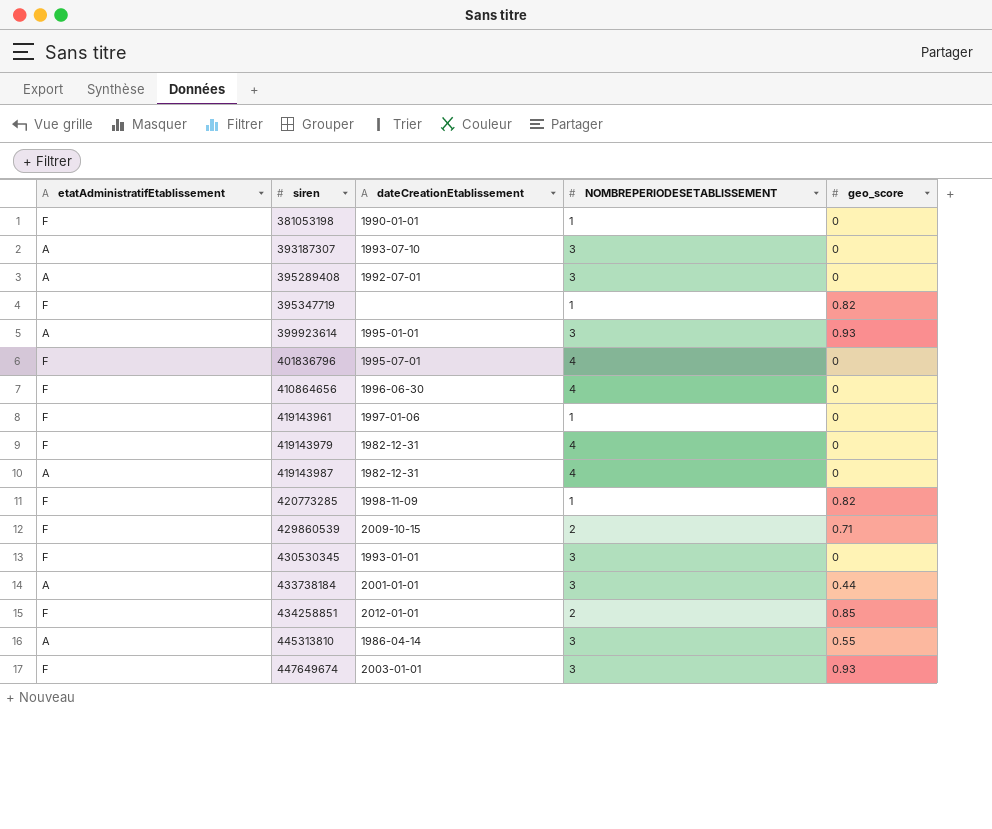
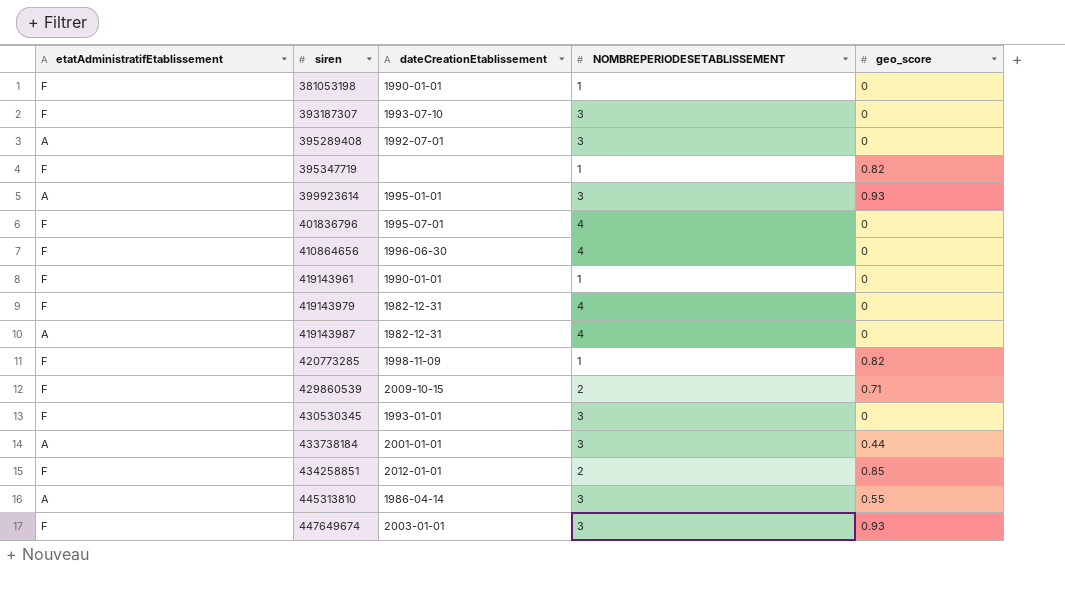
393187307 | etatAdministratifEtablissement: A -> F
419143961 | dateCreationEtablissement: 1997-01-06 -> 1990-01-01

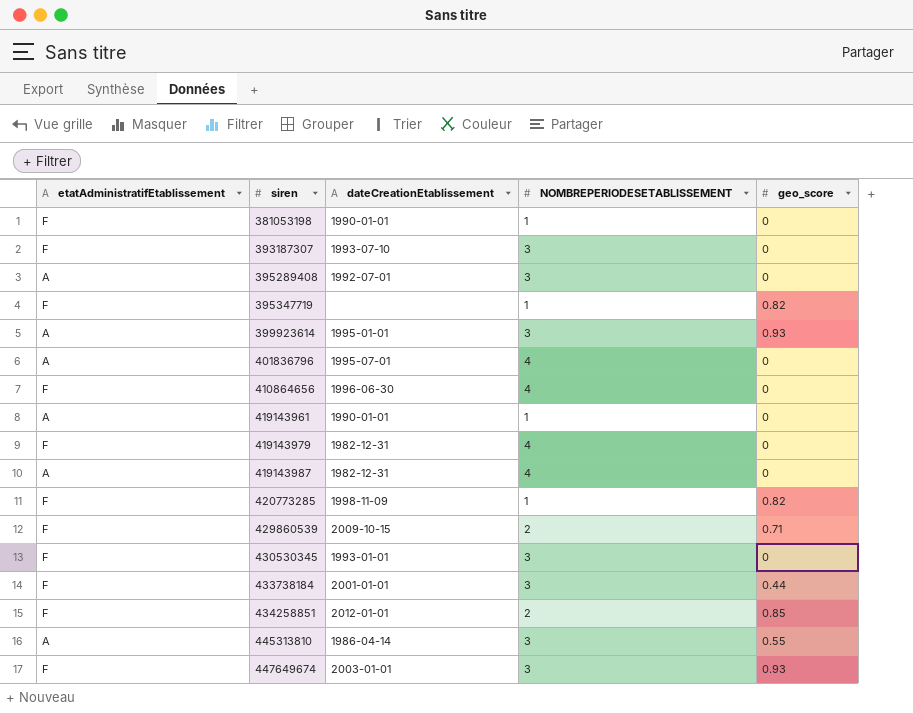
401836796 | etatAdministratifEtablissement: F -> A
419143961 | etatAdministratifEtablissement: F -> A
433738184 | etatAdministratifEtablissement: A -> F

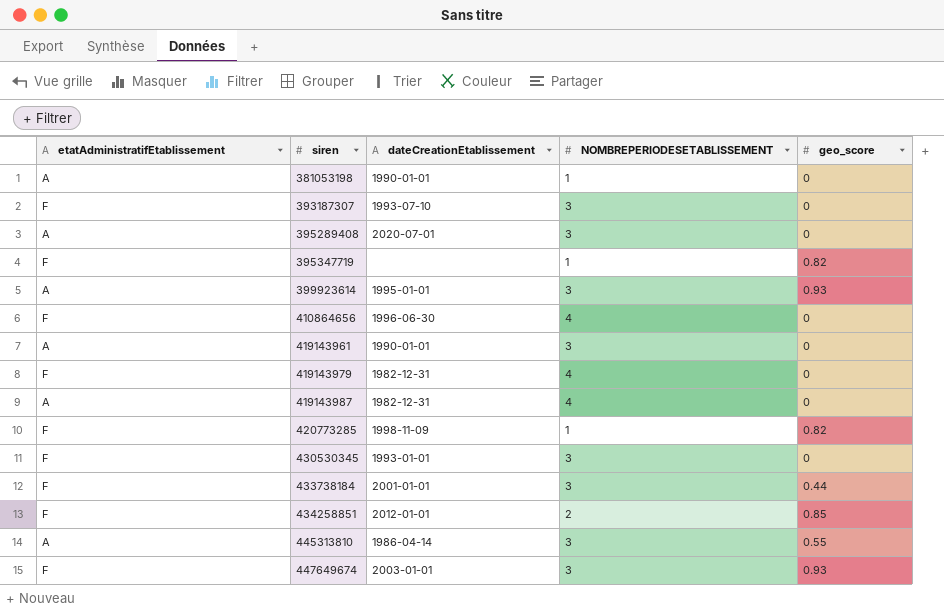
row 401836796: A | 1995-07-01 | 4 | 0 -> none
row 429860539: F | 2009-10-15 | 2 | 0.71 -> none
381053198 | etatAdministratifEtablissement: F -> A
395289408 | dateCreationEtablissement: 1992-07-01 -> 2020-07-01
419143961 | NOMBREPERIODESETABLISSEMENT: 1 -> 3

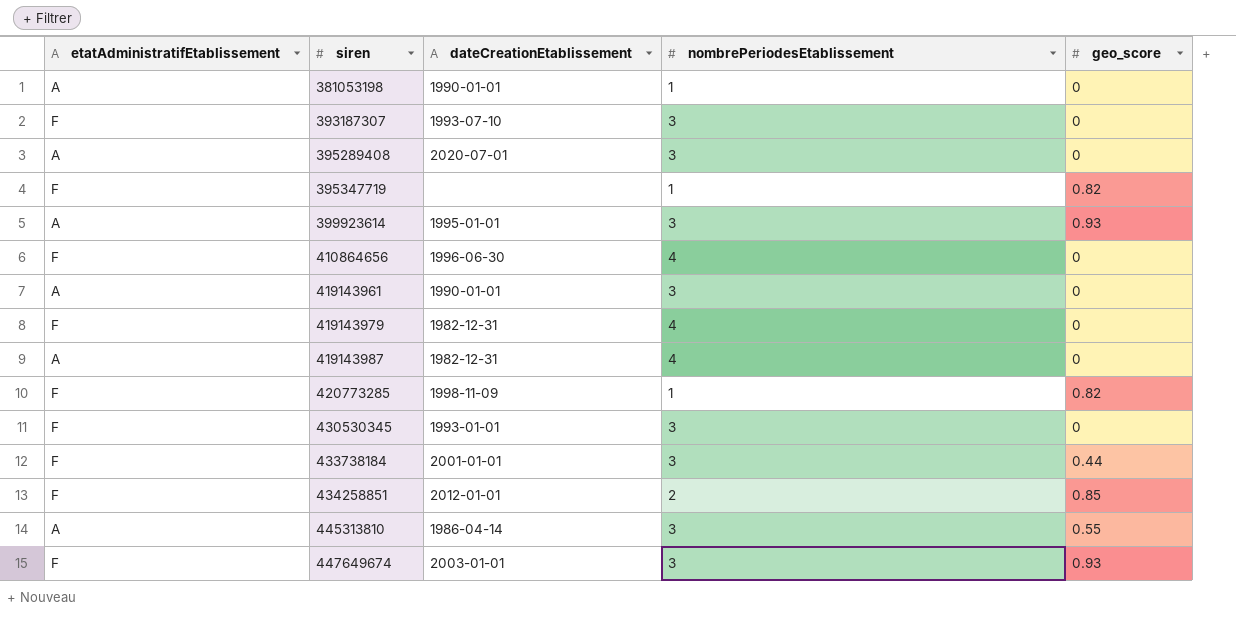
column name: NOMBREPERIODESETABLISSEMENT -> nombrePeriodesEtablissement

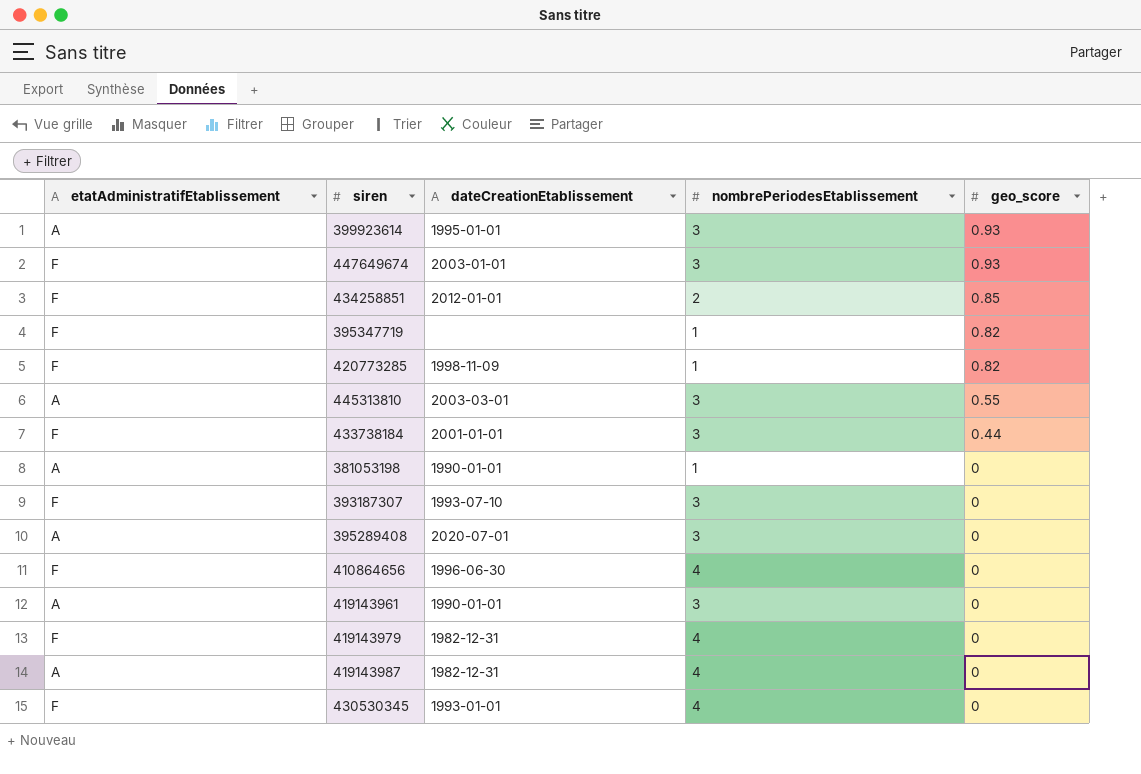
row order: siren ascending -> geo_score descending
445313810 | dateCreationEtablissement: 1986-04-14 -> 2003-03-01
430530345 | nombrePeriodesEtablissement: 3 -> 4

